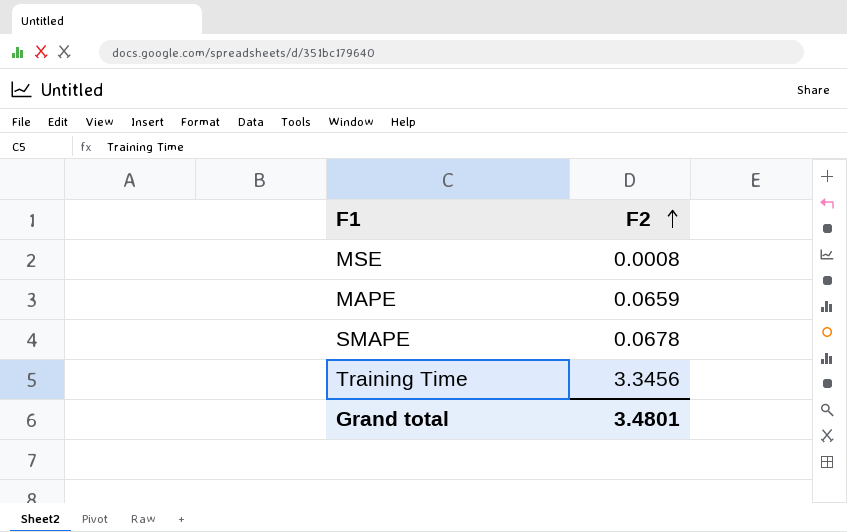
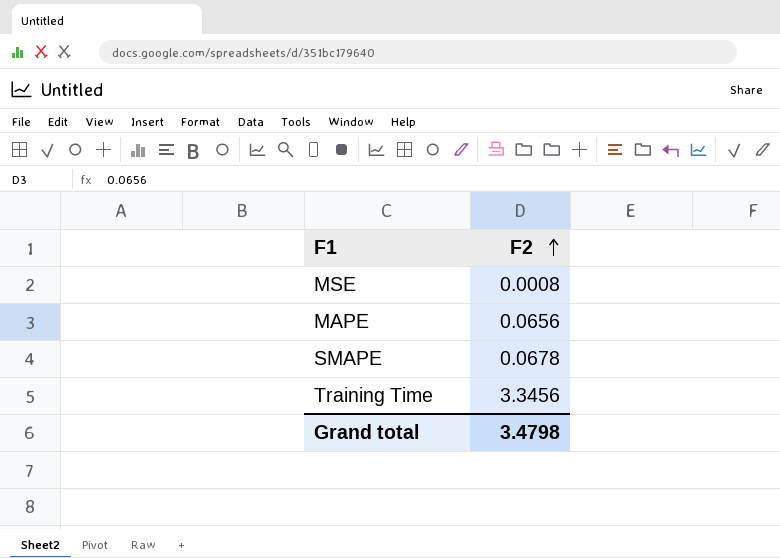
MAPE | F2: 0.0659 -> 0.0656
Grand total | F2: 3.4801 -> 3.4798

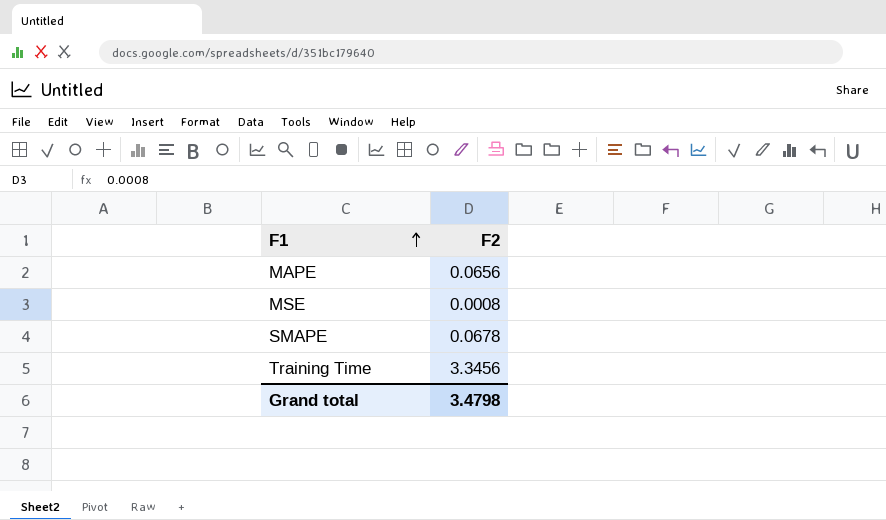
row order: F2 ascending -> F1 ascending

